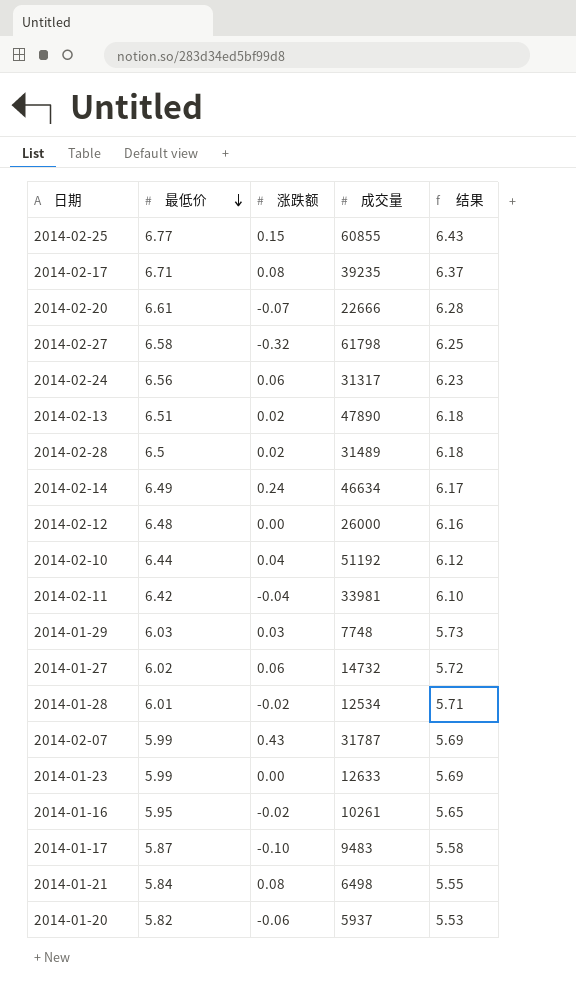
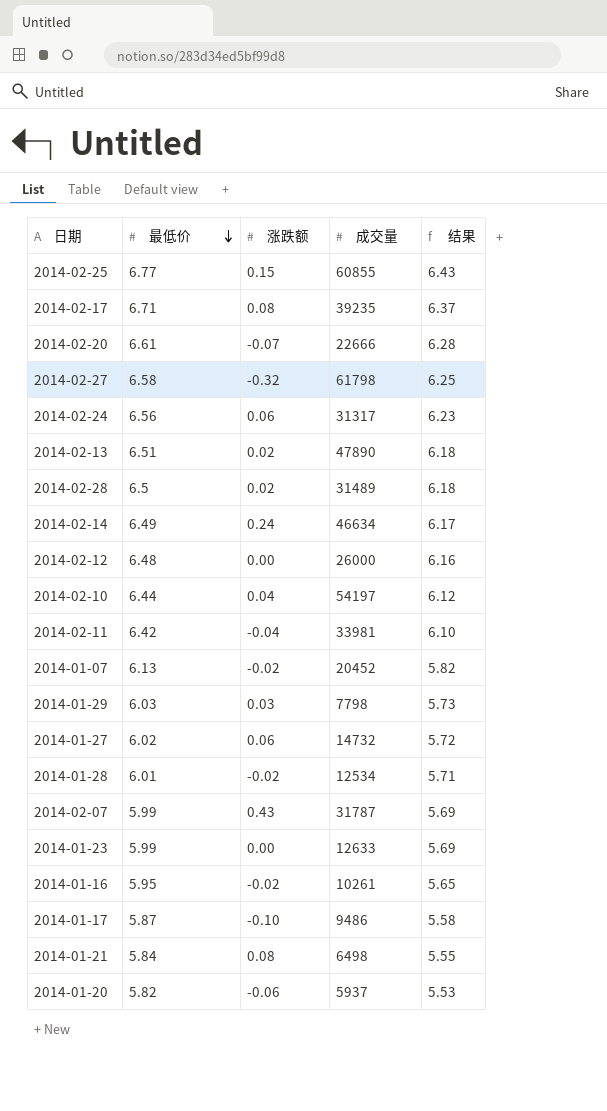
2014-02-10 | 成交量: 51192 -> 54197
row 2014-01-07: none -> 6.13 | -0.02 | 20452 | 5.82
2014-01-29 | 成交量: 7748 -> 7798
2014-01-17 | 成交量: 9483 -> 9486

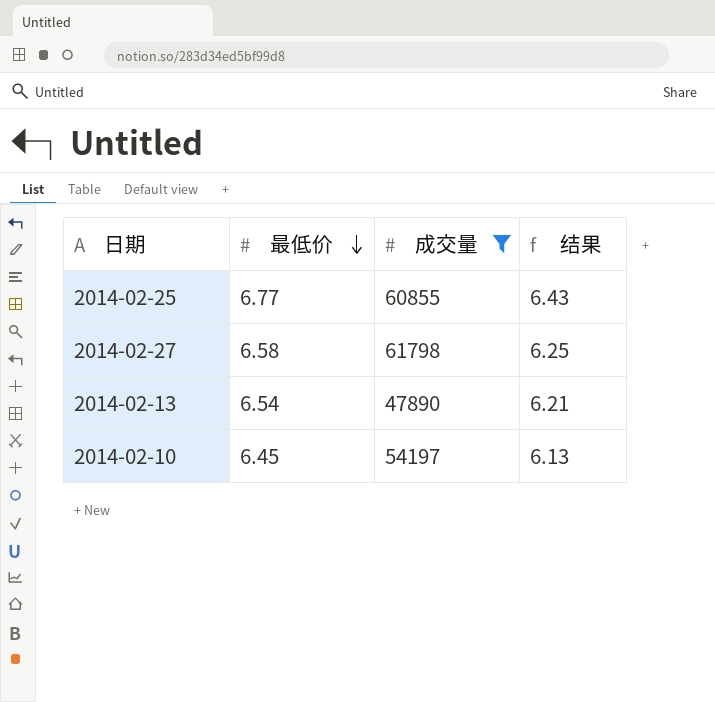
filter: none -> 成交量 >= 47890
column 涨跌额 | position: 3 -> none
2014-02-13 | 最低价: 6.51 -> 6.54
2014-02-13 | 结果: 6.18 -> 6.21
2014-02-10 | 最低价: 6.44 -> 6.45
2014-02-10 | 结果: 6.12 -> 6.13

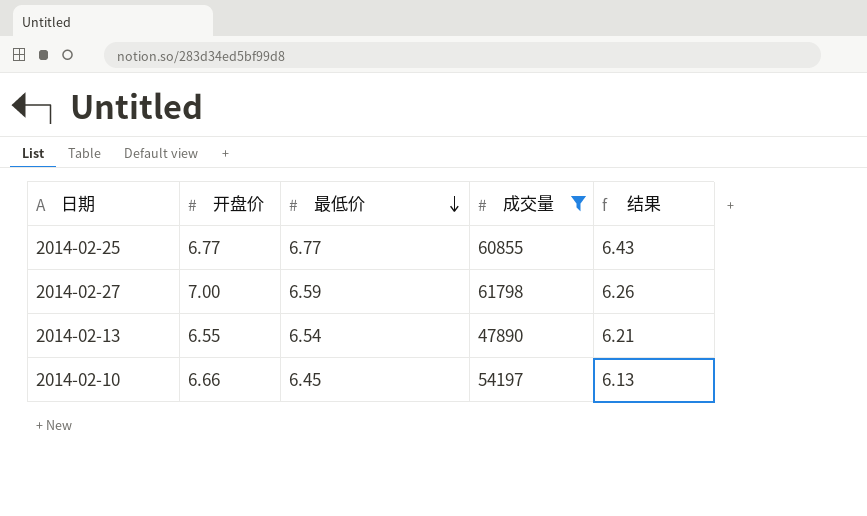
column 开盘价 | position: none -> 2
2014-02-27 | 最低价: 6.58 -> 6.59
2014-02-27 | 结果: 6.25 -> 6.26

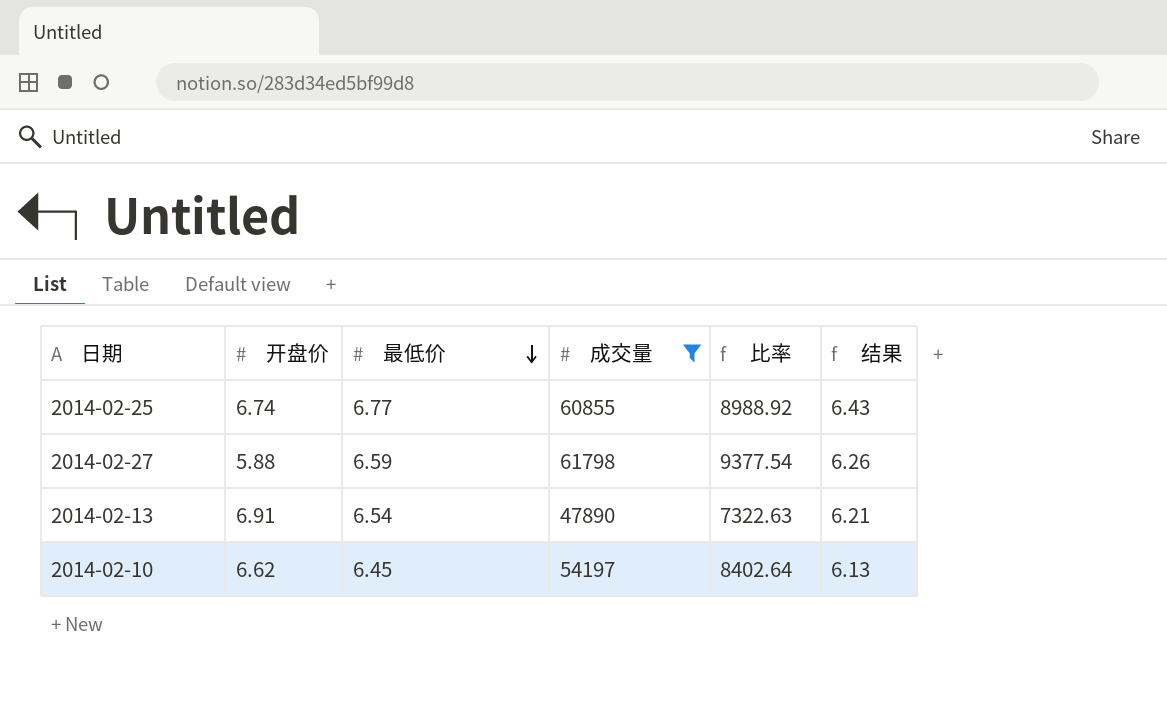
column 比率 | formula: none -> [成交量] / [最低价]
2014-02-25 | 开盘价: 6.77 -> 6.74
2014-02-27 | 开盘价: 7.00 -> 5.88
2014-02-13 | 开盘价: 6.55 -> 6.91
2014-02-10 | 开盘价: 6.66 -> 6.62

